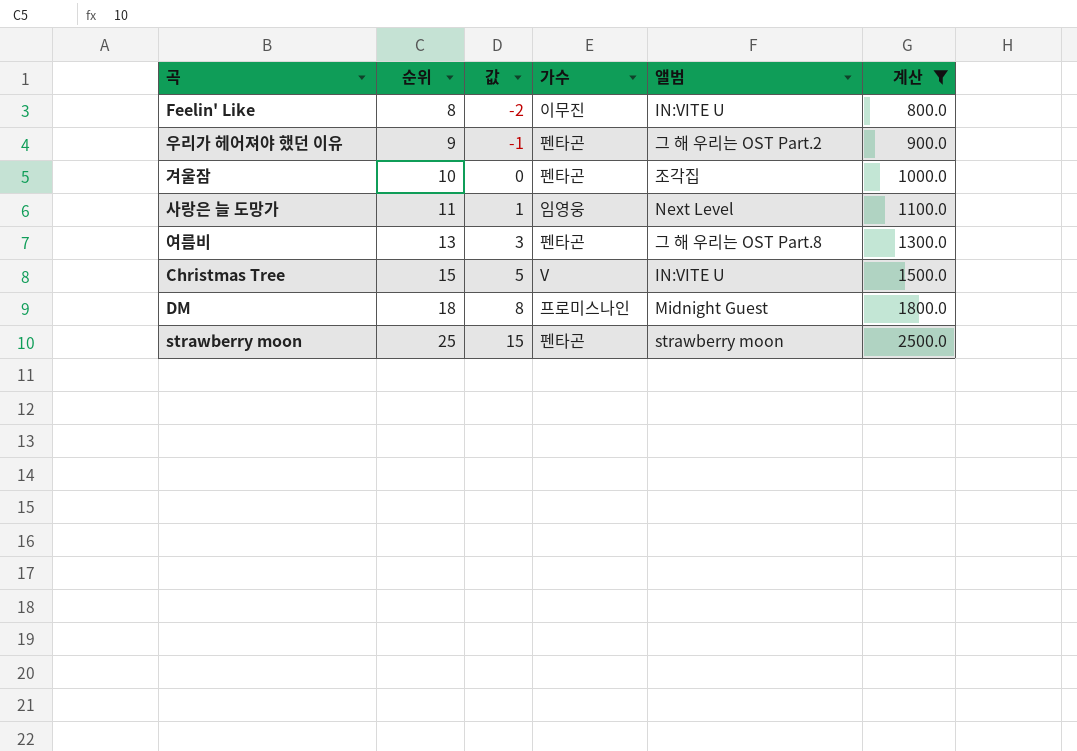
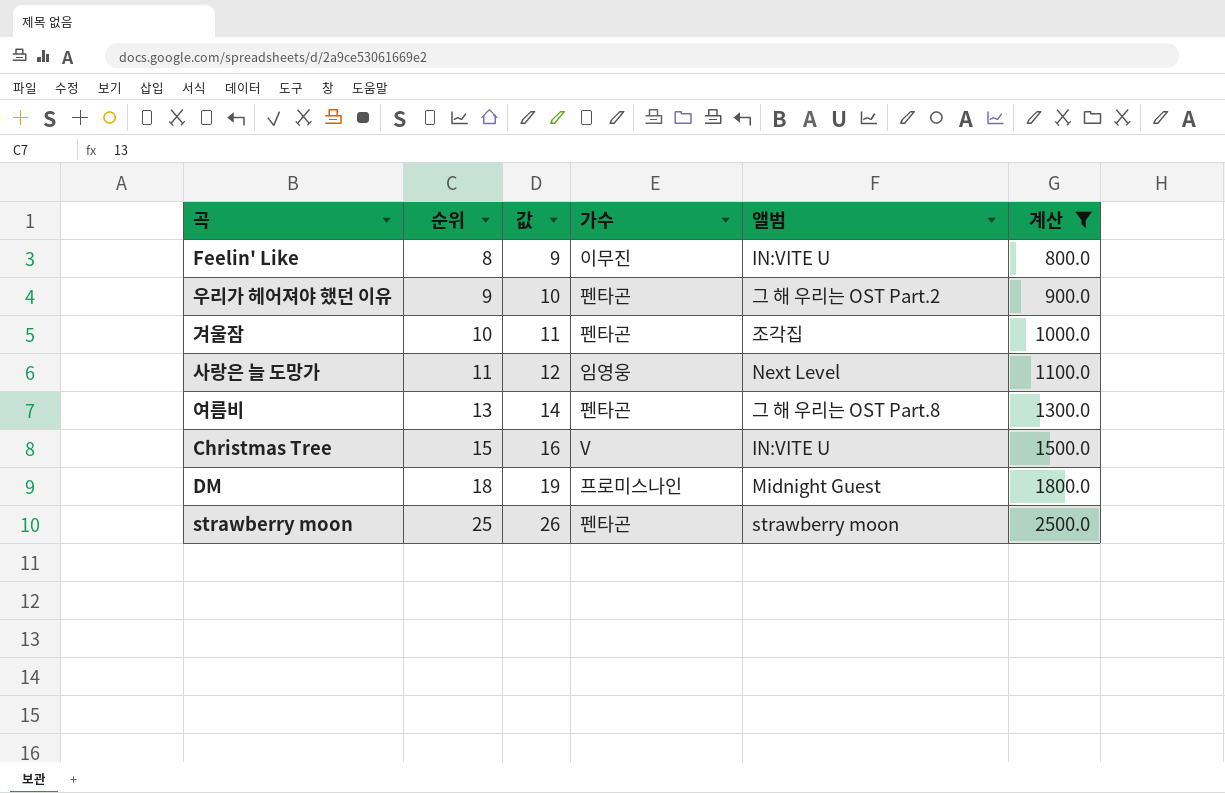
column 값 | formula: [순위] - 10 -> [순위] + 1

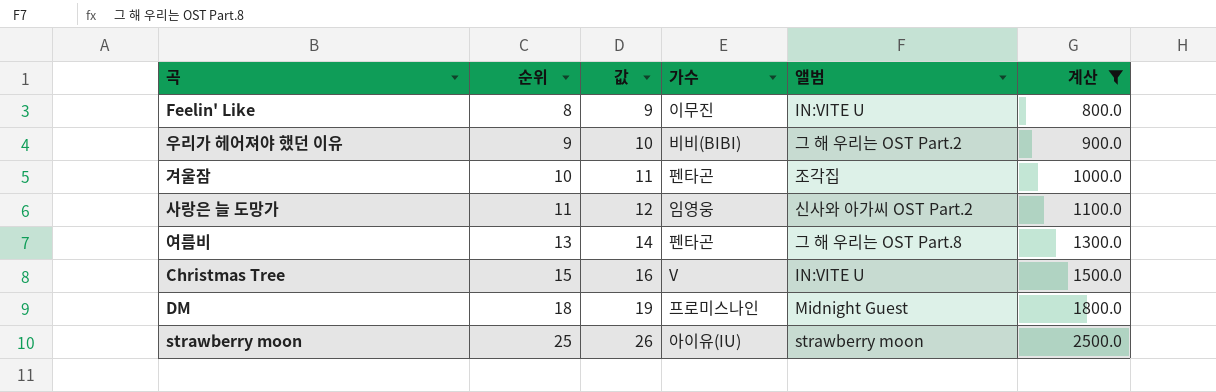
우리가 헤어져야 했던 이유 | 가수: 펜타곤 -> 비비(BIBI)
사랑은 늘 도망가 | 앨범: Next Level -> 신사와 아가씨 OST Part.2
strawberry moon | 가수: 펜타곤 -> 아이유(IU)

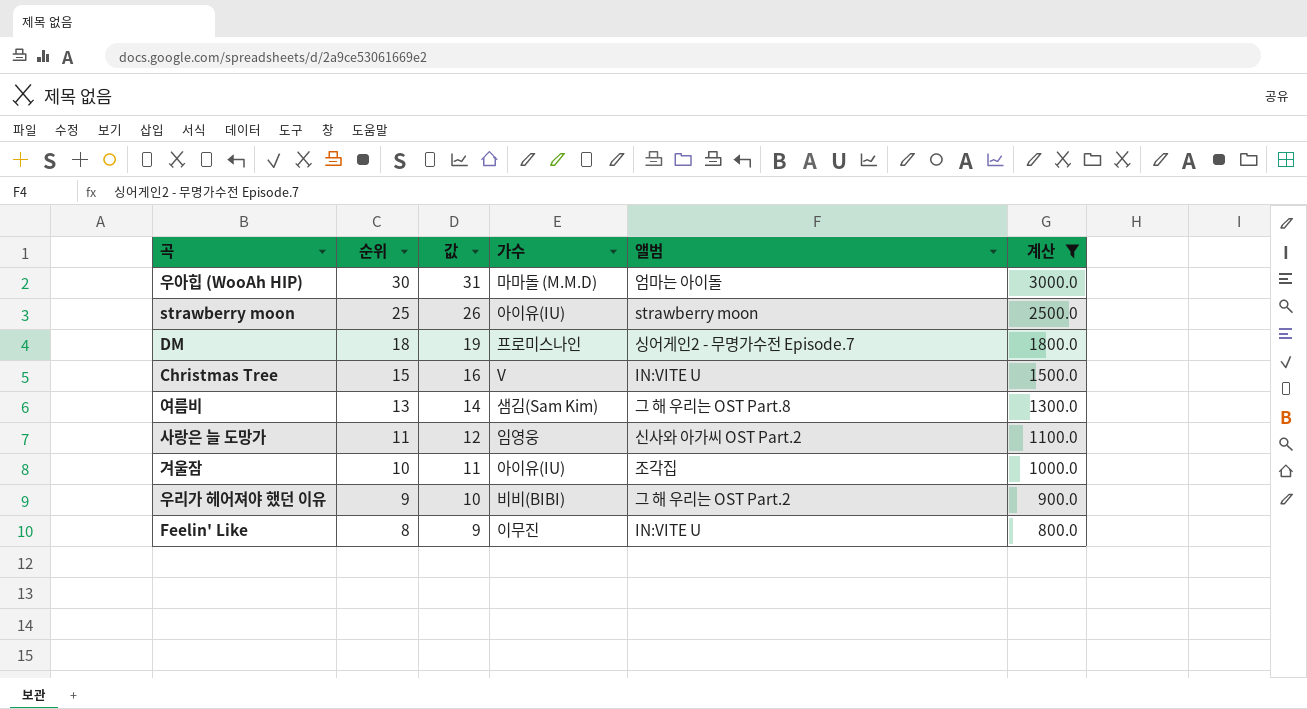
row order: 순위 ascending -> 순위 descending
row 우아힙 (WooAh HIP): none -> 30 | 31 | 마마돌 (M.M.D) | 엄마는 아이돌 | 3000.0
DM | 앨범: Midnight Guest -> 싱어게인2 - 무명가수전 Episode.7
여름비 | 가수: 펜타곤 -> 샘김(Sam Kim)
겨울잠 | 가수: 펜타곤 -> 아이유(IU)

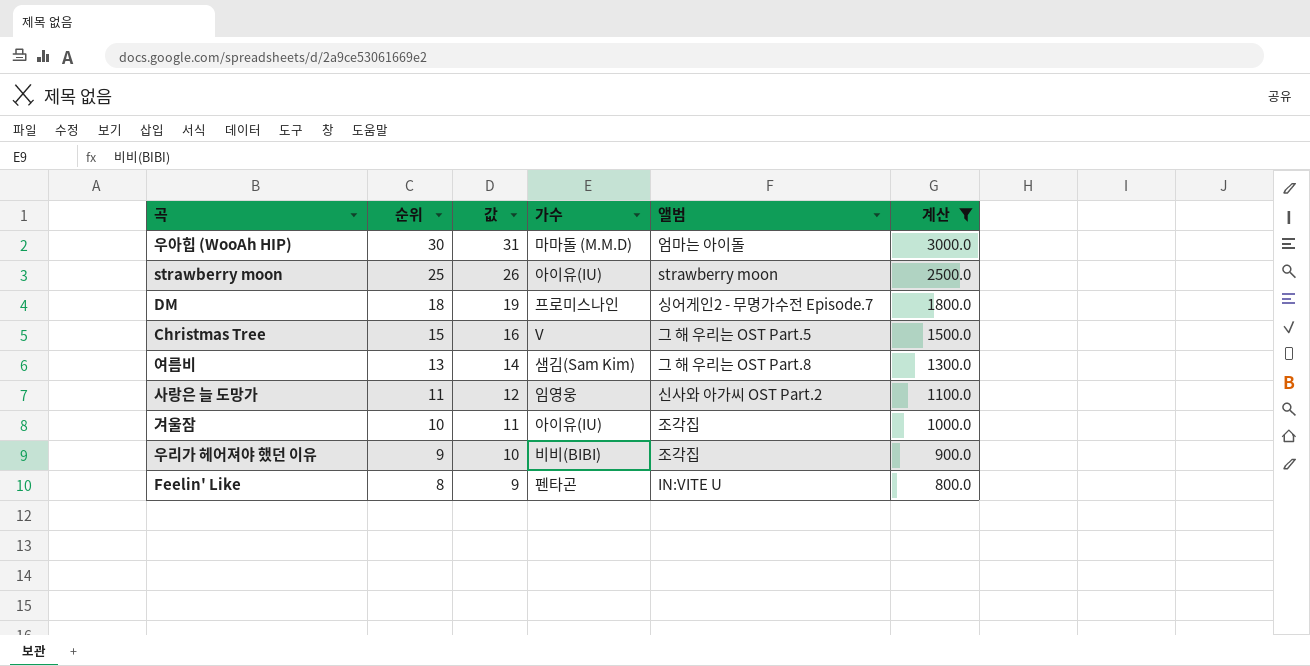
Christmas Tree | 앨범: IN:VITE U -> 그 해 우리는 OST Part.5
우리가 헤어져야 했던 이유 | 앨범: 그 해 우리는 OST Part.2 -> 조각집
Feelin' Like | 가수: 이무진 -> 펜타곤

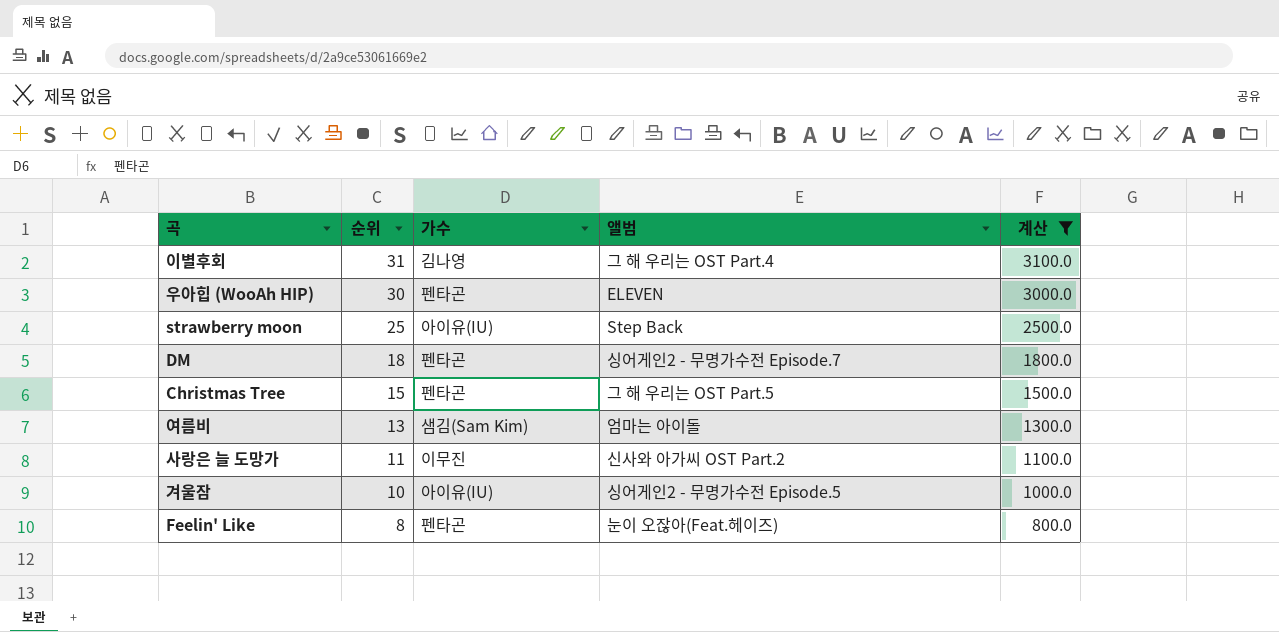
column 값 | formula: [순위] + 1 -> none
row 우리가 헤어져야 했던 이유: 9 | 10 | 비비(BIBI) | 조각집 | 900.0 -> none
row 이별후회: none -> 31 | 김나영 | 그 해 우리는 OST Part.4 | 3100.0
우아힙 (WooAh HIP) | 가수: 마마돌 (M.M.D) -> 펜타곤
우아힙 (WooAh HIP) | 앨범: 엄마는 아이돌 -> ELEVEN
strawberry moon | 앨범: strawberry moon -> Step Back
DM | 가수: 프로미스나인 -> 펜타곤
Christmas Tree | 가수: V -> 펜타곤
여름비 | 앨범: 그 해 우리는 OST Part.8 -> 엄마는 아이돌
사랑은 늘 도망가 | 가수: 임영웅 -> 이무진
겨울잠 | 앨범: 조각집 -> 싱어게인2 - 무명가수전 Episode.5
Feelin' Like | 앨범: IN:VITE U -> 눈이 오잖아(Feat.헤이즈)

